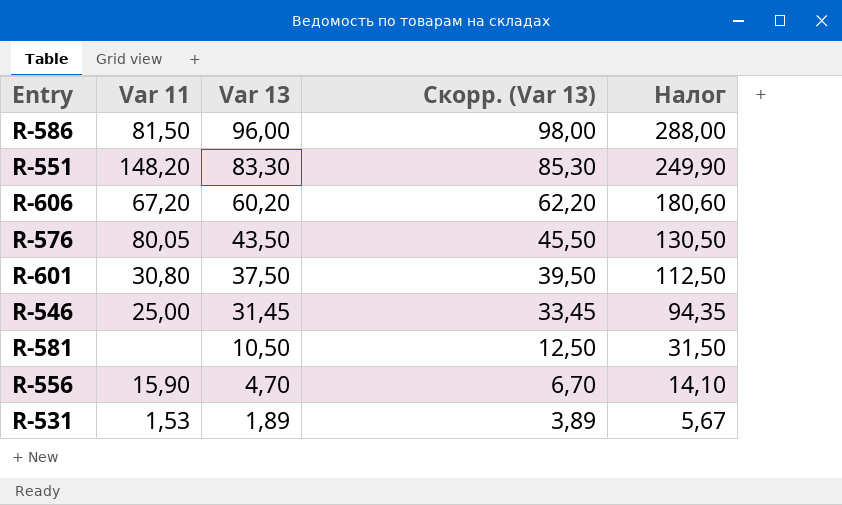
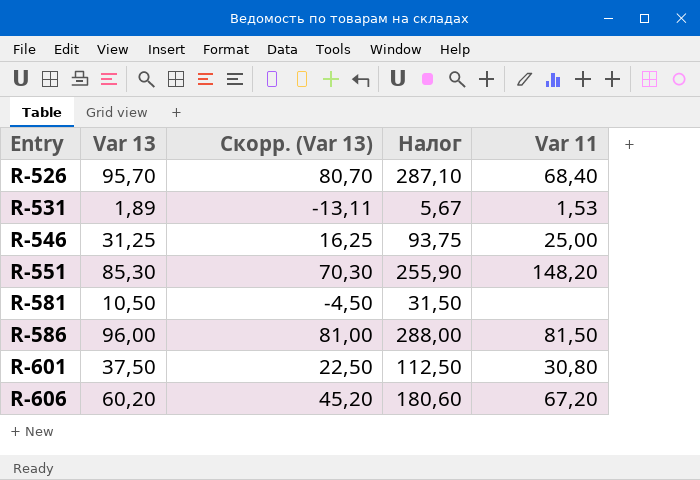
row order: Var 13 descending -> Entry ascending
column Скорр. (Var 13) | formula: [Var 13] + 2 -> [Var 13] - 15
column Var 11 | position: 2 -> 5
row R-576: 80,05 | 43,50 | 45,50 | 130,50 -> none
row R-556: 15,90 | 4,70 | 6,70 | 14,10 -> none
row R-526: none -> 95,70 | 80,70 | 287,10 | 68,40
R-546 | Var 13: 31,45 -> 31,25
R-546 | Налог: 94,35 -> 93,75
R-551 | Var 13: 83,30 -> 85,30
R-551 | Налог: 249,90 -> 255,90

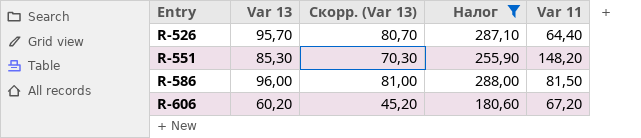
filter: none -> Налог >= 180,60
R-526 | Var 11: 68,40 -> 64,40

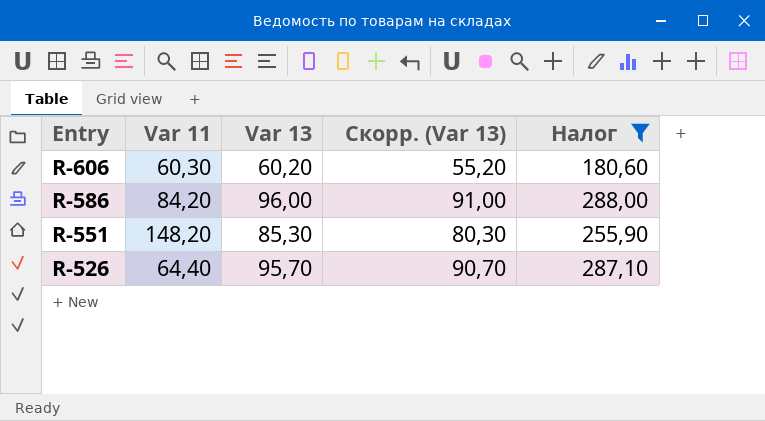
row order: Entry ascending -> Entry descending
column Var 11 | position: 5 -> 2
column Скорр. (Var 13) | formula: [Var 13] - 15 -> [Var 13] - 5
R-606 | Var 11: 67,20 -> 60,30
R-586 | Var 11: 81,50 -> 84,20

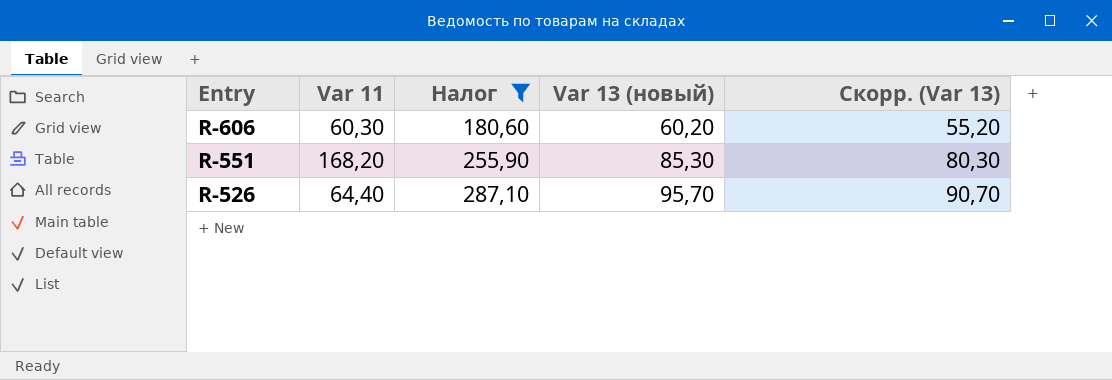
column Налог | position: 5 -> 3
column name: Var 13 -> Var 13 (новый)
row R-586: 84,20 | 96,00 | 91,00 | 288,00 -> none
R-551 | Var 11: 148,20 -> 168,20

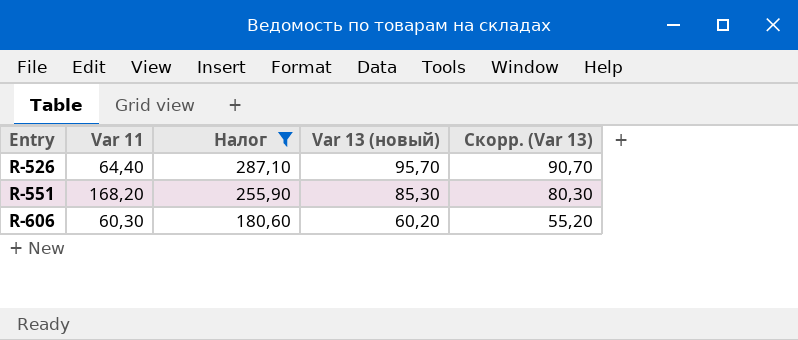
row order: Entry descending -> Entry ascending

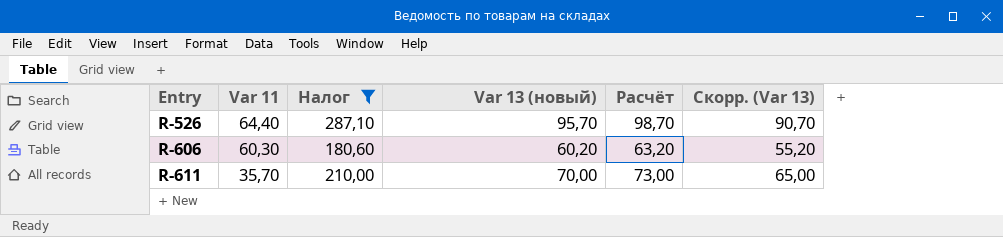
column Расчёт | formula: none -> [Var 13 (новый)] + 3
row R-551: 168,20 | 255,90 | 85,30 | 80,30 -> none
row R-611: none -> 35,70 | 210,00 | 70,00 | 73,00 | 65,00

